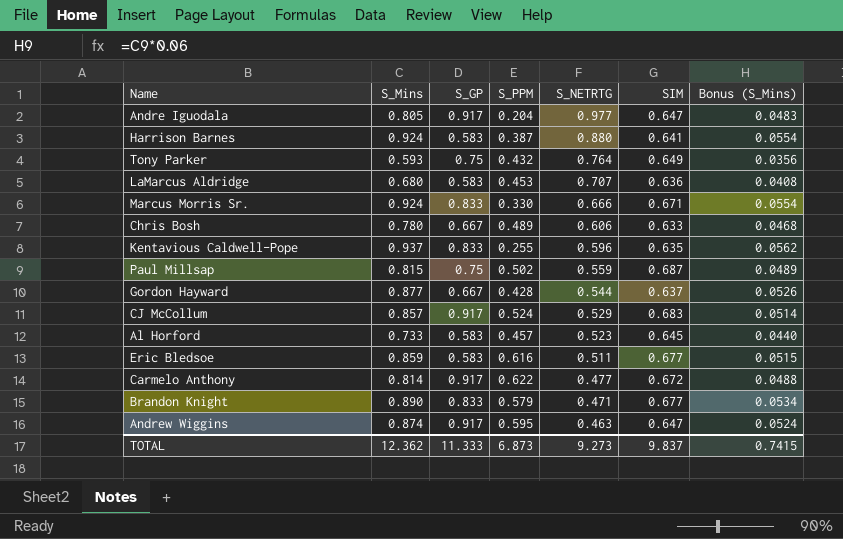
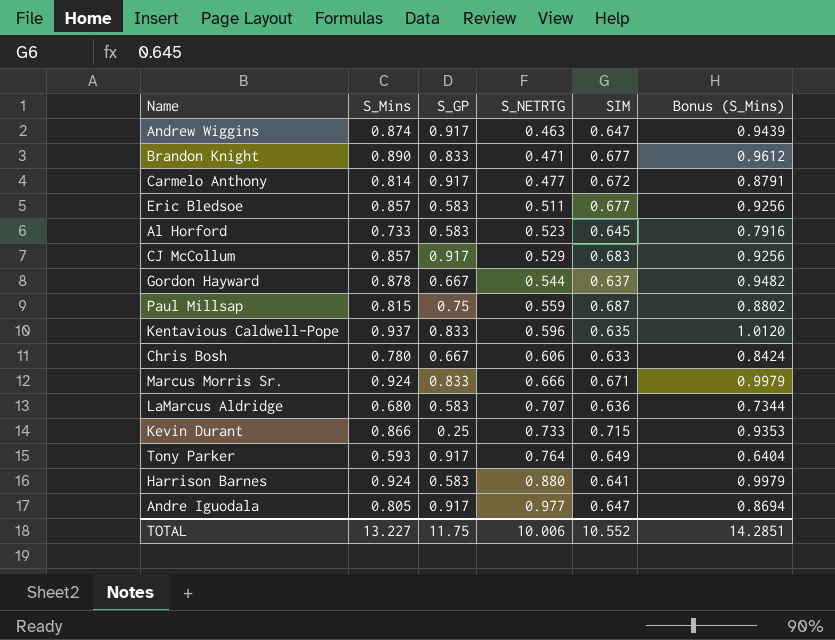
row order: S_NETRTG descending -> S_NETRTG ascending
column S_PPM | position: 4 -> none
column Bonus (S_Mins) | formula: [S_Mins] * 0.06 -> [S_Mins] * 1.08
Eric Bledsoe | S_Mins: 0.859 -> 0.857
Gordon Hayward | S_Mins: 0.877 -> 0.878
row Kevin Durant: none -> 0.866 | 0.25 | 0.733 | 0.715 | 0.9353
Tony Parker | S_GP: 0.75 -> 0.917
TOTAL | S_Mins: 12.362 -> 13.227
TOTAL | S_GP: 11.333 -> 11.75
TOTAL | S_NETRTG: 9.273 -> 10.006
TOTAL | SIM: 9.837 -> 10.552
TOTAL | Bonus (S_Mins): 0.7415 -> 14.2851

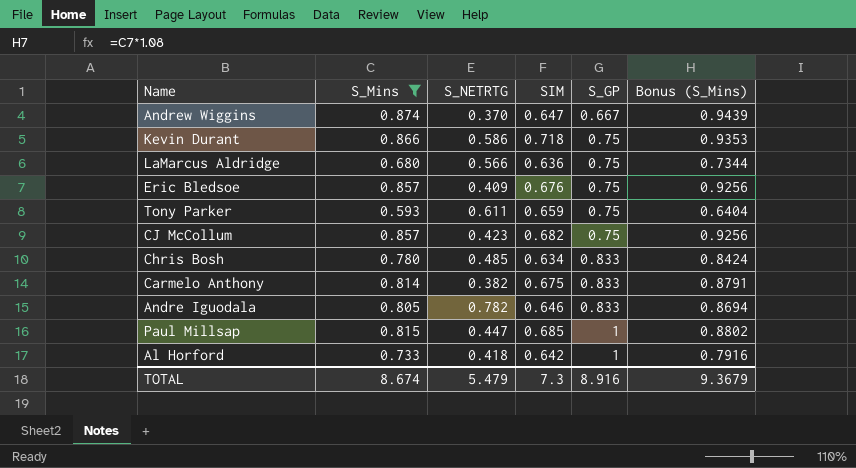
filter: none -> S_Mins <= 0.874
row order: S_NETRTG ascending -> S_GP ascending
column S_GP | position: 3 -> 5
Andrew Wiggins | S_NETRTG: 0.463 -> 0.370
Andrew Wiggins | S_GP: 0.917 -> 0.667
Kevin Durant | S_NETRTG: 0.733 -> 0.586
Kevin Durant | SIM: 0.715 -> 0.718
Kevin Durant | S_GP: 0.25 -> 0.75
LaMarcus Aldridge | S_NETRTG: 0.707 -> 0.566
LaMarcus Aldridge | S_GP: 0.583 -> 0.75
Eric Bledsoe | S_NETRTG: 0.511 -> 0.409
Eric Bledsoe | SIM: 0.677 -> 0.676
Eric Bledsoe | S_GP: 0.583 -> 0.75
Tony Parker | S_NETRTG: 0.764 -> 0.611
Tony Parker | SIM: 0.649 -> 0.659
Tony Parker | S_GP: 0.917 -> 0.75
CJ McCollum | S_NETRTG: 0.529 -> 0.423
CJ McCollum | SIM: 0.683 -> 0.682
CJ McCollum | S_GP: 0.917 -> 0.75
Chris Bosh | S_NETRTG: 0.606 -> 0.485
Chris Bosh | SIM: 0.633 -> 0.634
Chris Bosh | S_GP: 0.667 -> 0.833
Carmelo Anthony | S_NETRTG: 0.477 -> 0.382
Carmelo Anthony | SIM: 0.672 -> 0.675
Carmelo Anthony | S_GP: 0.917 -> 0.833
Andre Iguodala | S_NETRTG: 0.977 -> 0.782
Andre Iguodala | SIM: 0.647 -> 0.646
Andre Iguodala | S_GP: 0.917 -> 0.833
Paul Millsap | S_NETRTG: 0.559 -> 0.447
Paul Millsap | SIM: 0.687 -> 0.685
Paul Millsap | S_GP: 0.75 -> 1
Al Horford | S_NETRTG: 0.523 -> 0.418
Al Horford | SIM: 0.645 -> 0.642
Al Horford | S_GP: 0.583 -> 1
TOTAL | S_Mins: 13.227 -> 8.674
TOTAL | S_NETRTG: 10.006 -> 5.479
TOTAL | SIM: 10.552 -> 7.3
TOTAL | S_GP: 11.75 -> 8.916
TOTAL | Bonus (S_Mins): 14.2851 -> 9.3679

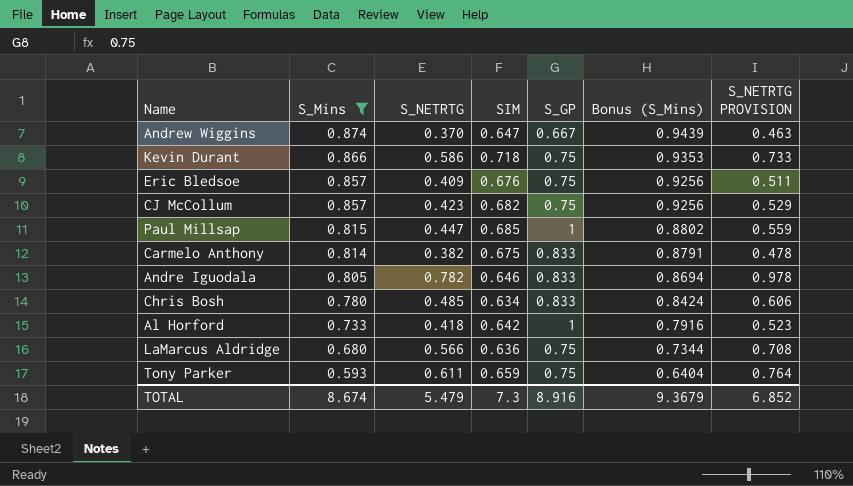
row order: S_GP ascending -> S_Mins descending
column S_NETRTG PROVISION | formula: none -> [S_NETRTG] * 1.25

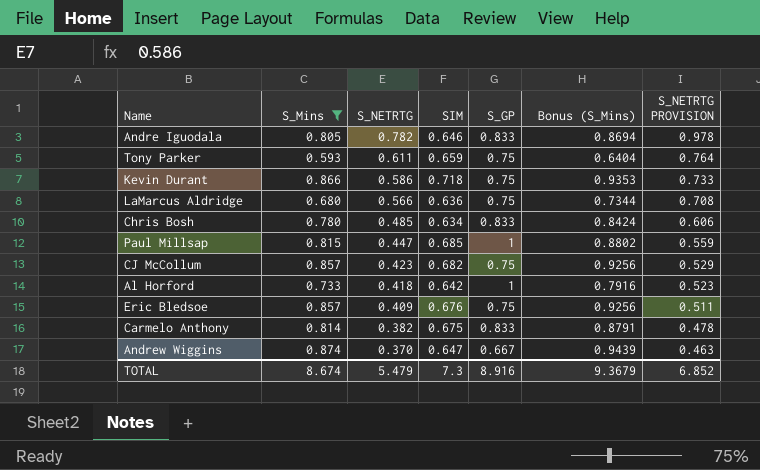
row order: S_Mins descending -> S_NETRTG descending

